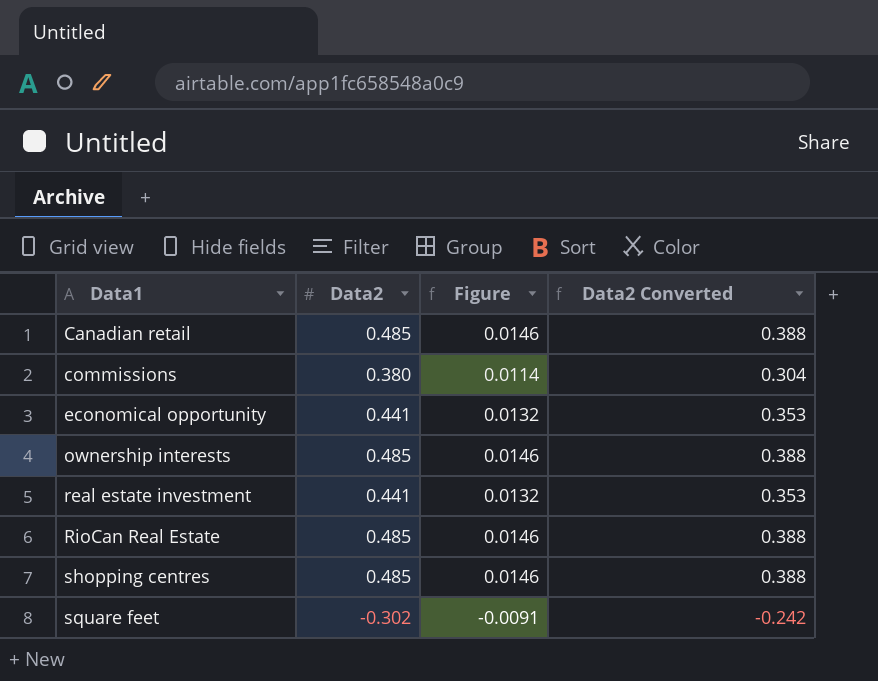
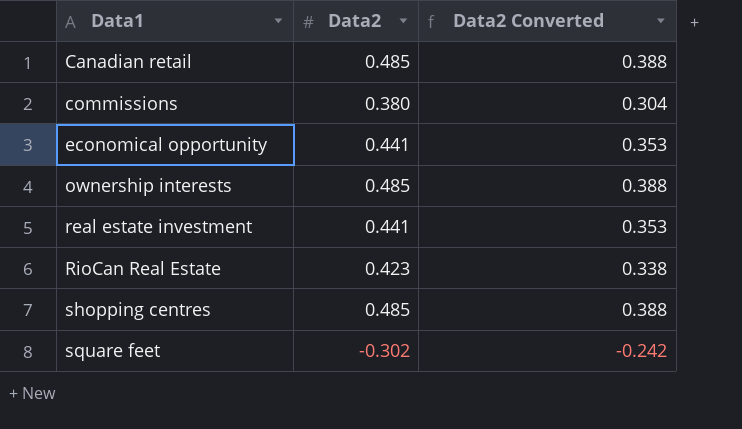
column Figure | formula: [Data2] * 0.03 -> none
RioCan Real Estate | Data2: 0.485 -> 0.423
RioCan Real Estate | Data2 Converted: 0.388 -> 0.338

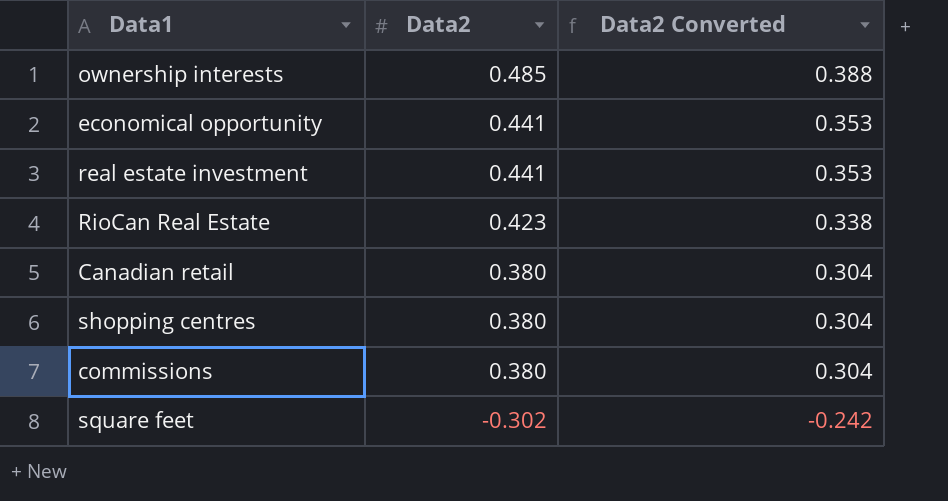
row order: Data1 ascending -> Data2 descending
Canadian retail | Data2: 0.485 -> 0.380
Canadian retail | Data2 Converted: 0.388 -> 0.304
shopping centres | Data2: 0.485 -> 0.380
shopping centres | Data2 Converted: 0.388 -> 0.304

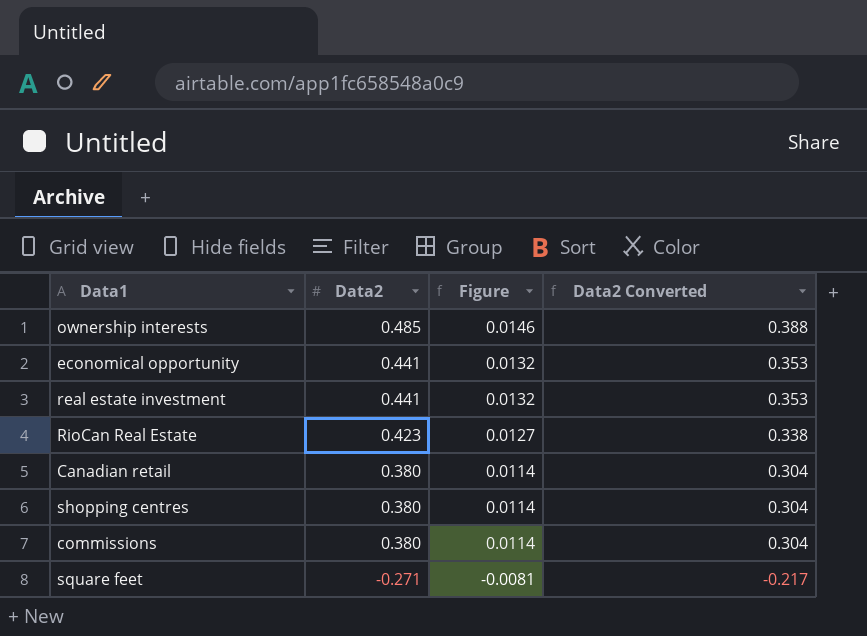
column Figure | formula: none -> [Data2] * 0.03
square feet | Data2: -0.302 -> -0.271
square feet | Data2 Converted: -0.242 -> -0.217

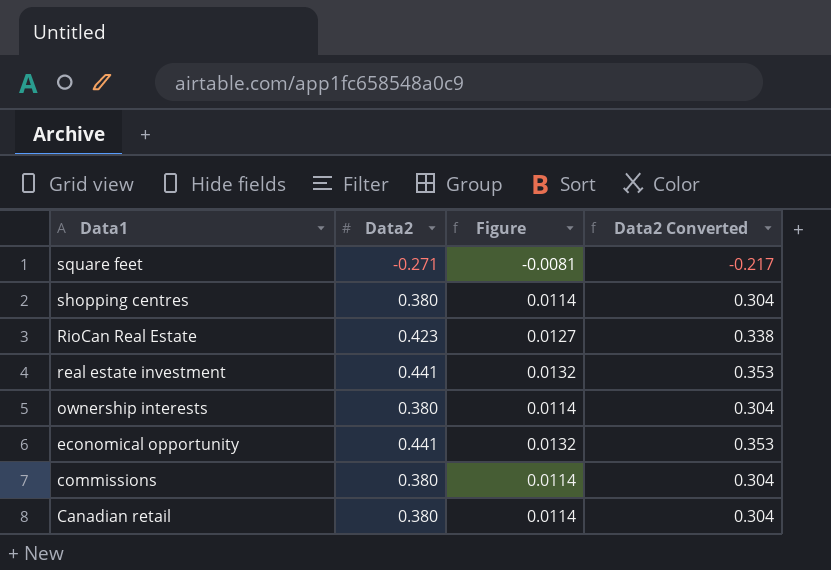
row order: Data2 descending -> Data1 descending
ownership interests | Data2: 0.485 -> 0.380
ownership interests | Figure: 0.0146 -> 0.0114
ownership interests | Data2 Converted: 0.388 -> 0.304

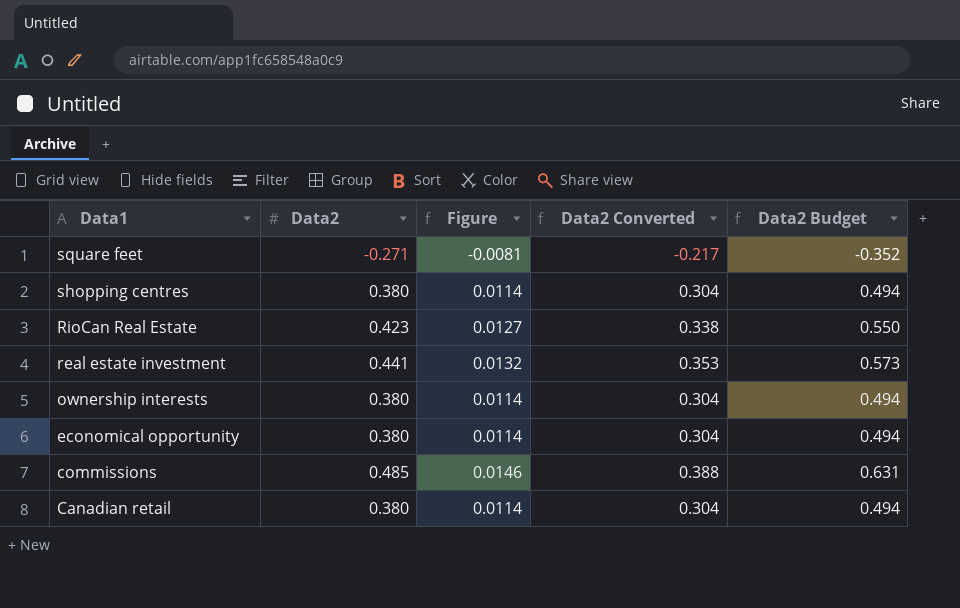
column Data2 Budget | formula: none -> [Data2] * 1.3
economical opportunity | Data2: 0.441 -> 0.380
economical opportunity | Figure: 0.0132 -> 0.0114
economical opportunity | Data2 Converted: 0.353 -> 0.304
commissions | Data2: 0.380 -> 0.485
commissions | Figure: 0.0114 -> 0.0146
commissions | Data2 Converted: 0.304 -> 0.388

